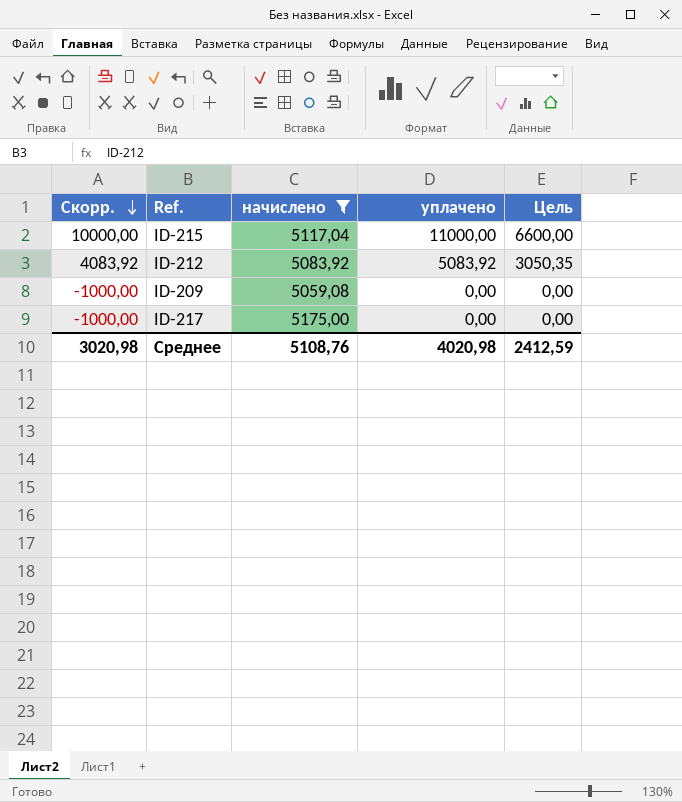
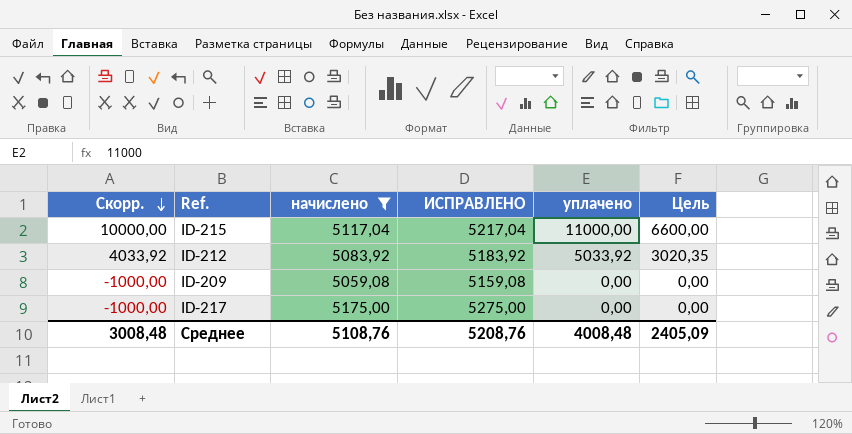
column ИСПРАВЛЕНО | formula: none -> [начислено] + 100
ID-212 | Скорр.: 4083,92 -> 4033,92
ID-212 | уплачено: 5083,92 -> 5033,92
ID-212 | Цель: 3050,35 -> 3020,35
Среднее | Скорр.: 3020,98 -> 3008,48
Среднее | уплачено: 4020,98 -> 4008,48
Среднее | Цель: 2412,59 -> 2405,09

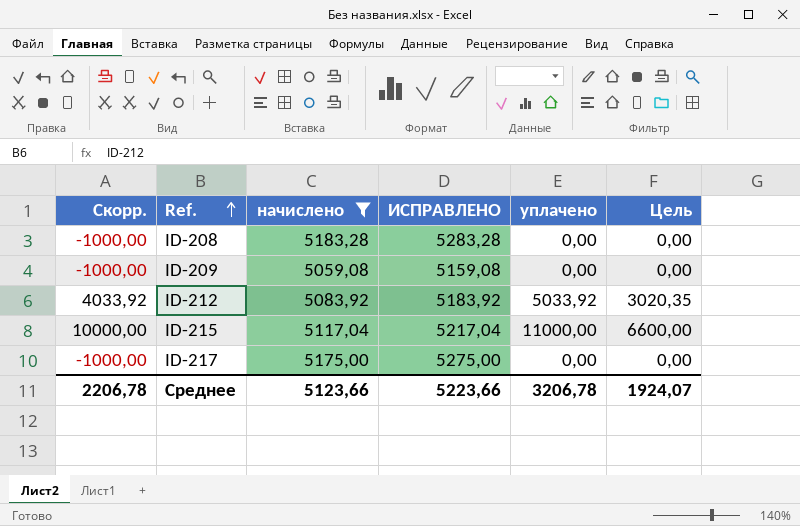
row order: Скорр. descending -> Ref. ascending
row ID-208: none -> -1000,00 | 5183,28 | 5283,28 | 0,00 | 0,00
Среднее | Скорр.: 3008,48 -> 2206,78
Среднее | начислено: 5108,76 -> 5123,66
Среднее | ИСПРАВЛЕНО: 5208,76 -> 5223,66
Среднее | уплачено: 4008,48 -> 3206,78
Среднее | Цель: 2405,09 -> 1924,07

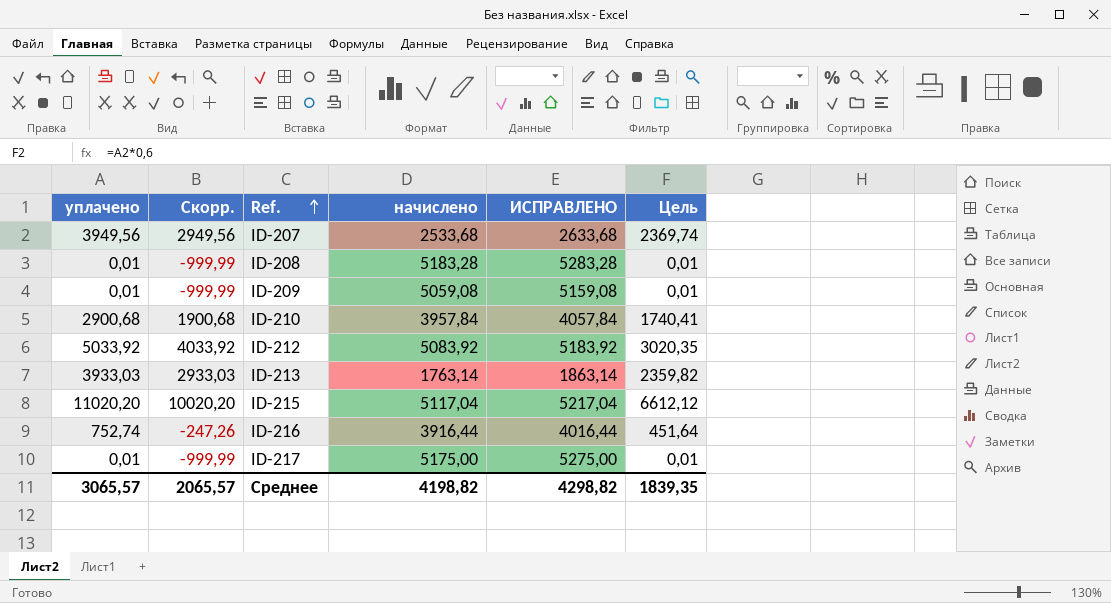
filter: начислено >= 5059,08 -> none
column уплачено | position: 5 -> 1
ID-208 | уплачено: 0,00 -> 0,01
ID-208 | Скорр.: -1000,00 -> -999,99
ID-208 | Цель: 0,00 -> 0,01
ID-209 | уплачено: 0,00 -> 0,01
ID-209 | Скорр.: -1000,00 -> -999,99
ID-209 | Цель: 0,00 -> 0,01
ID-215 | уплачено: 11000,00 -> 11020,20
ID-215 | Скорр.: 10000,00 -> 10020,20
ID-215 | Цель: 6600,00 -> 6612,12
ID-217 | уплачено: 0,00 -> 0,01
ID-217 | Скорр.: -1000,00 -> -999,99
ID-217 | Цель: 0,00 -> 0,01
Среднее | уплачено: 3206,78 -> 3065,57
Среднее | Скорр.: 2206,78 -> 2065,57
Среднее | начислено: 5123,66 -> 4198,82
Среднее | ИСПРАВЛЕНО: 5223,66 -> 4298,82
Среднее | Цель: 1924,07 -> 1839,35

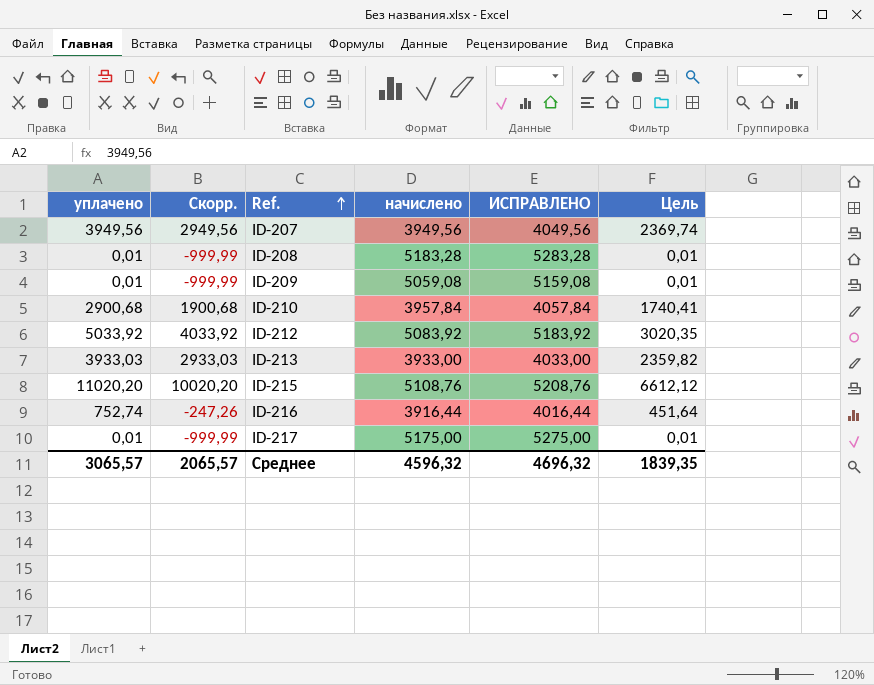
ID-207 | начислено: 2533,68 -> 3949,56
ID-207 | ИСПРАВЛЕНО: 2633,68 -> 4049,56
ID-213 | начислено: 1763,14 -> 3933,00
ID-213 | ИСПРАВЛЕНО: 1863,14 -> 4033,00
ID-215 | начислено: 5117,04 -> 5108,76
ID-215 | ИСПРАВЛЕНО: 5217,04 -> 5208,76
Среднее | начислено: 4198,82 -> 4596,32
Среднее | ИСПРАВЛЕНО: 4298,82 -> 4696,32

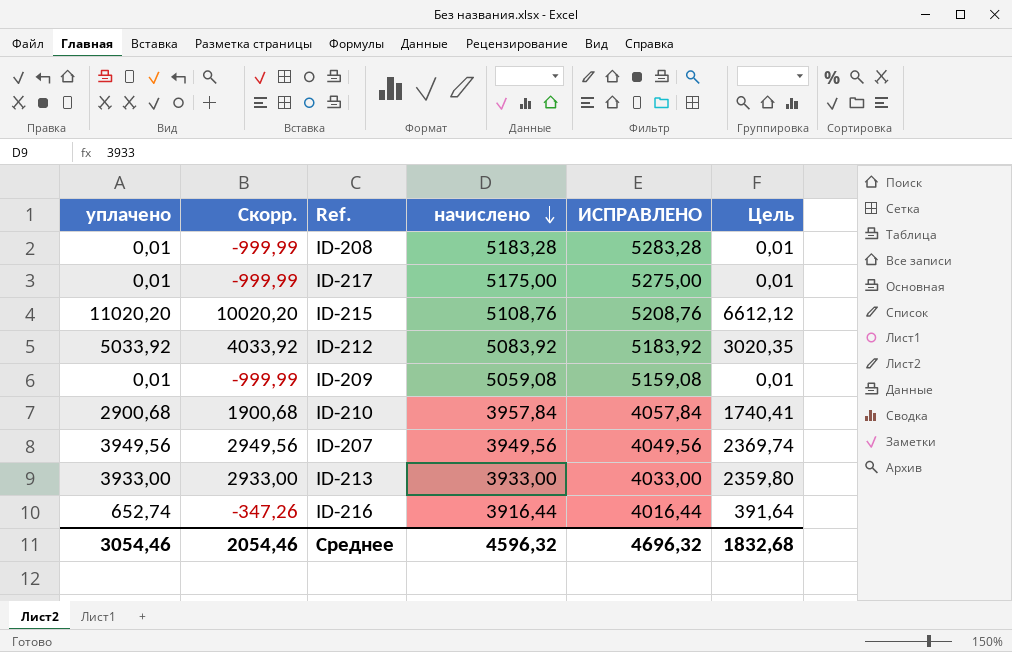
row order: Ref. ascending -> начислено descending
ID-213 | уплачено: 3933,03 -> 3933,00
ID-213 | Скорр.: 2933,03 -> 2933,00
ID-213 | Цель: 2359,82 -> 2359,80
ID-216 | уплачено: 752,74 -> 652,74
ID-216 | Скорр.: -247,26 -> -347,26
ID-216 | Цель: 451,64 -> 391,64
Среднее | уплачено: 3065,57 -> 3054,46
Среднее | Скорр.: 2065,57 -> 2054,46
Среднее | Цель: 1839,35 -> 1832,68

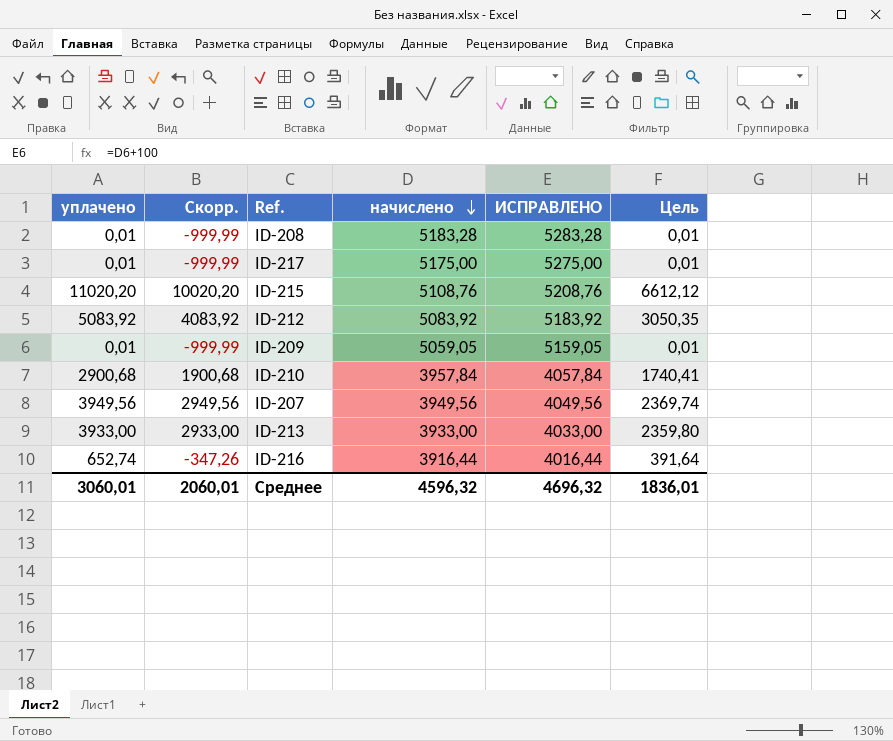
ID-212 | уплачено: 5033,92 -> 5083,92
ID-212 | Скорр.: 4033,92 -> 4083,92
ID-212 | Цель: 3020,35 -> 3050,35
ID-209 | начислено: 5059,08 -> 5059,05
ID-209 | ИСПРАВЛЕНО: 5159,08 -> 5159,05
Среднее | уплачено: 3054,46 -> 3060,01
Среднее | Скорр.: 2054,46 -> 2060,01
Среднее | Цель: 1832,68 -> 1836,01

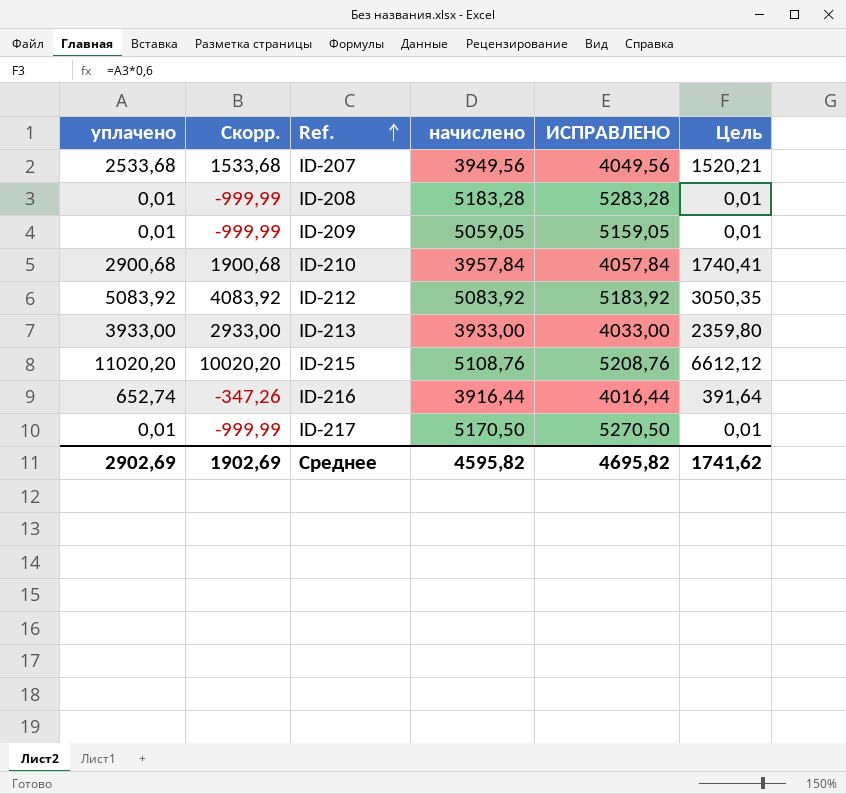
row order: начислено descending -> Ref. ascending
ID-207 | уплачено: 3949,56 -> 2533,68
ID-207 | Скорр.: 2949,56 -> 1533,68
ID-207 | Цель: 2369,74 -> 1520,21
ID-217 | начислено: 5175,00 -> 5170,50
ID-217 | ИСПРАВЛЕНО: 5275,00 -> 5270,50
Среднее | уплачено: 3060,01 -> 2902,69
Среднее | Скорр.: 2060,01 -> 1902,69
Среднее | начислено: 4596,32 -> 4595,82
Среднее | ИСПРАВЛЕНО: 4696,32 -> 4695,82
Среднее | Цель: 1836,01 -> 1741,62

